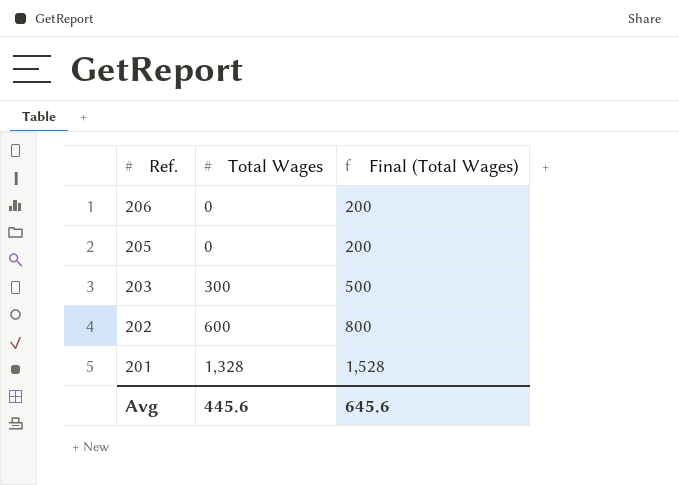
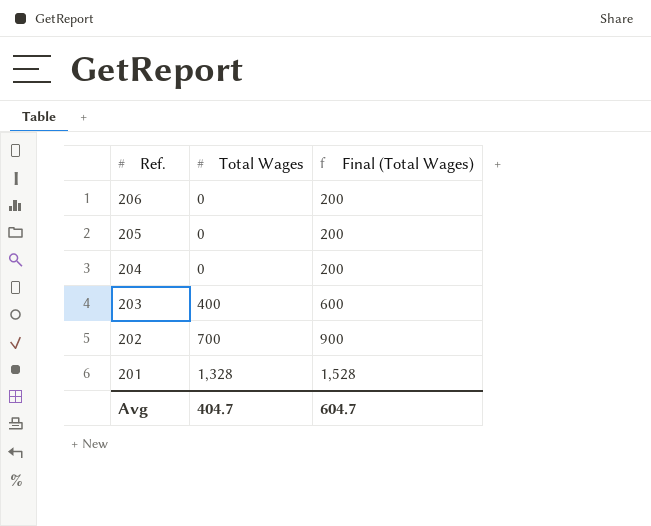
row 204: none -> 0 | 200
203 | Total Wages: 300 -> 400
203 | Final (Total Wages): 500 -> 600
202 | Total Wages: 600 -> 700
202 | Final (Total Wages): 800 -> 900
Avg | Total Wages: 445.6 -> 404.7
Avg | Final (Total Wages): 645.6 -> 604.7

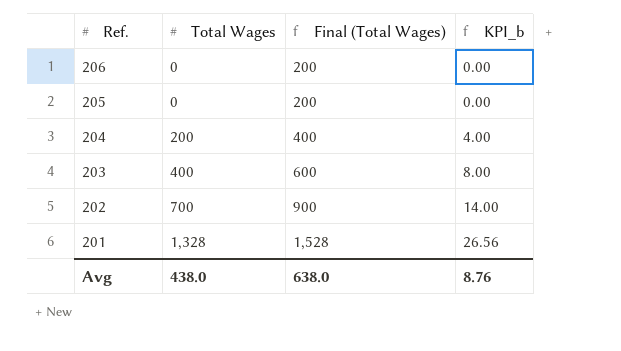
column KPI_b | formula: none -> [Total Wages] * 0.02
204 | Total Wages: 0 -> 200
204 | Final (Total Wages): 200 -> 400
Avg | Total Wages: 404.7 -> 438.0
Avg | Final (Total Wages): 604.7 -> 638.0

